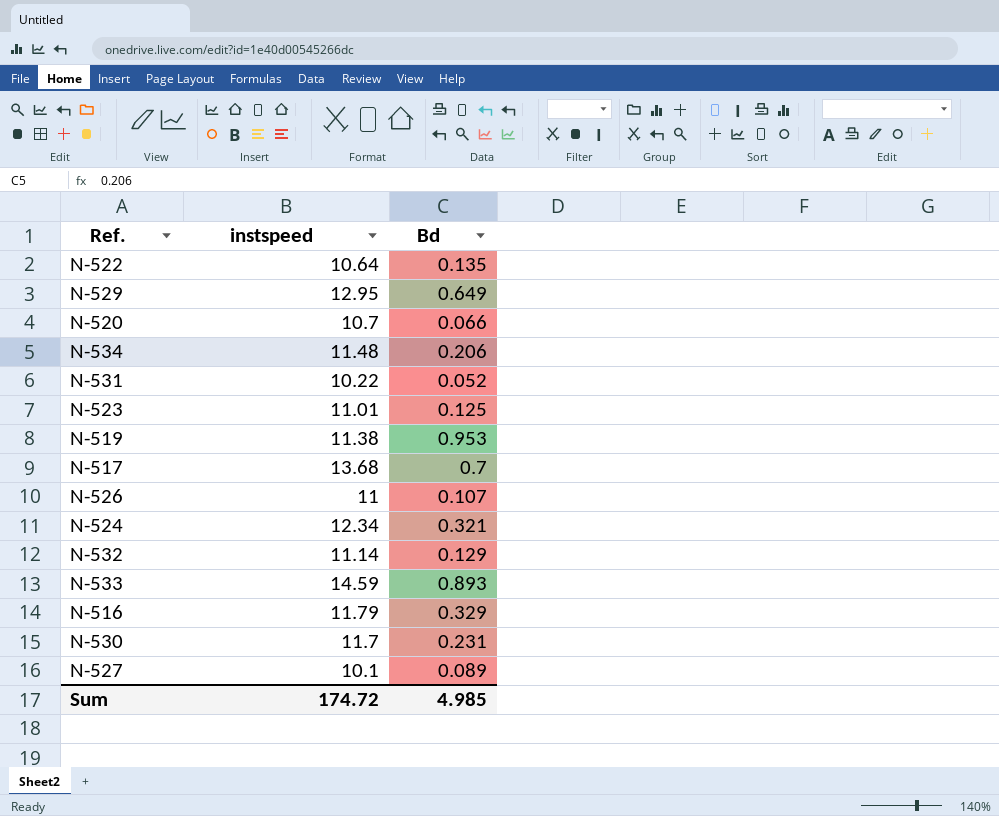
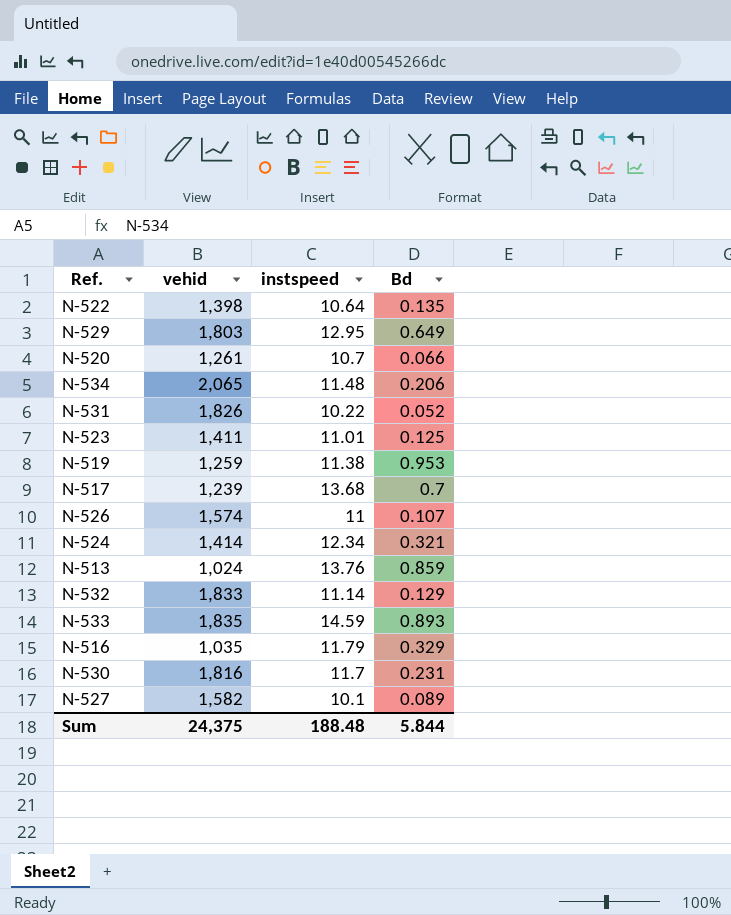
column vehid | position: none -> 2
row N-513: none -> 1,024 | 13.76 | 0.859
Sum | instspeed: 174.72 -> 188.48
Sum | Bd: 4.985 -> 5.844

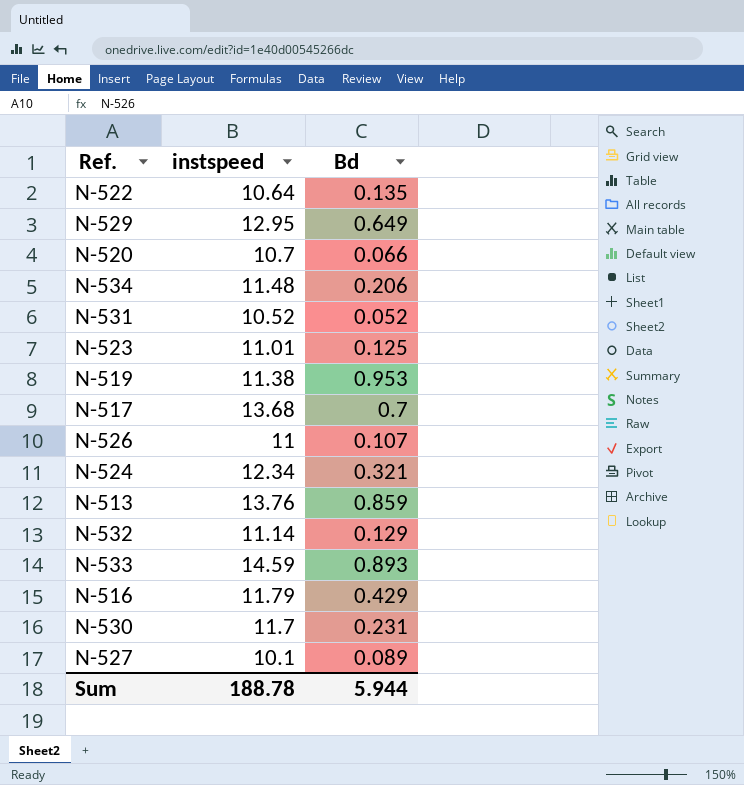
column vehid | position: 2 -> none
N-531 | instspeed: 10.22 -> 10.52
N-516 | Bd: 0.329 -> 0.429
Sum | instspeed: 188.48 -> 188.78
Sum | Bd: 5.844 -> 5.944

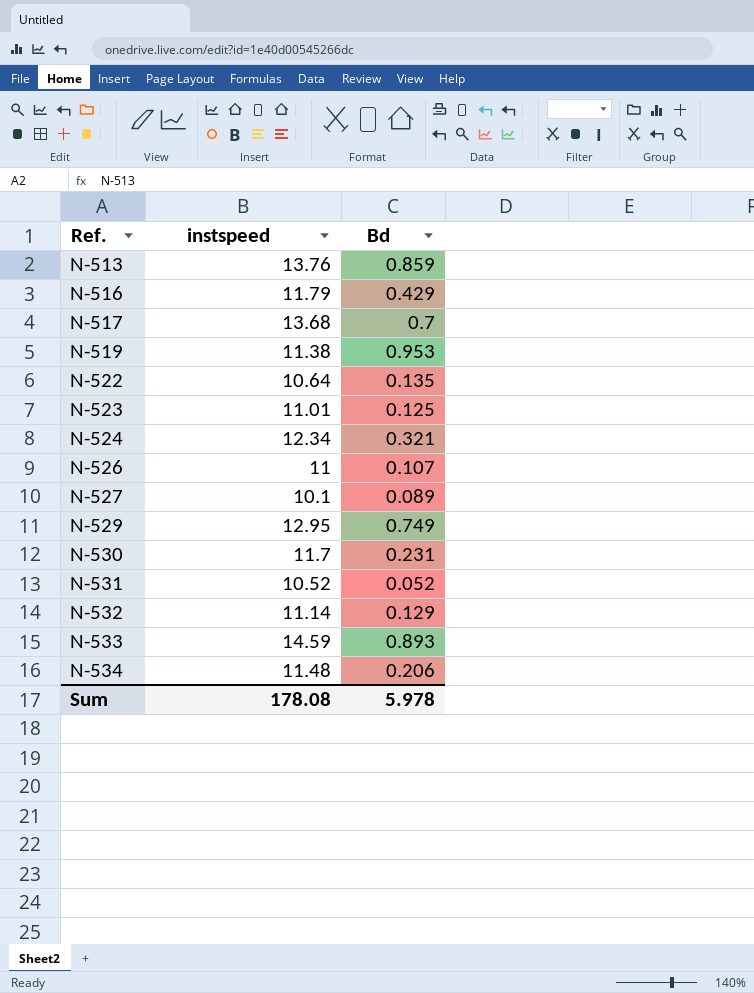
row order: none -> Ref. ascending
row N-520: 10.7 | 0.066 -> none
N-529 | Bd: 0.649 -> 0.749
Sum | instspeed: 188.78 -> 178.08
Sum | Bd: 5.944 -> 5.978

